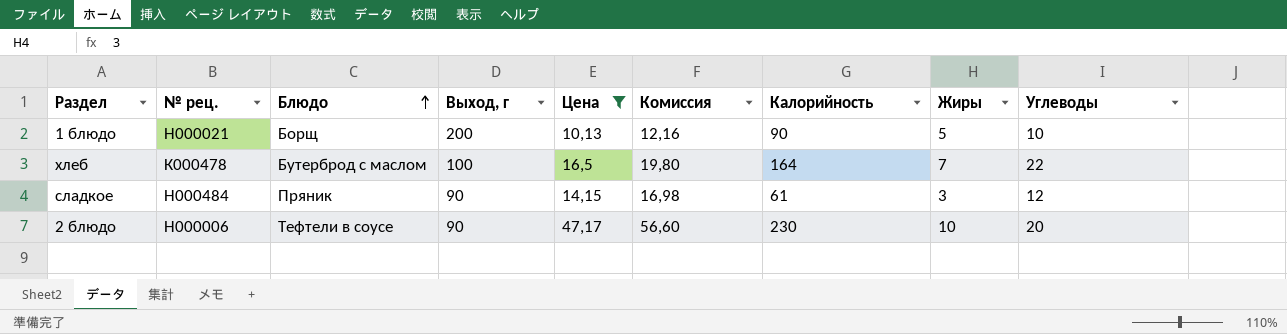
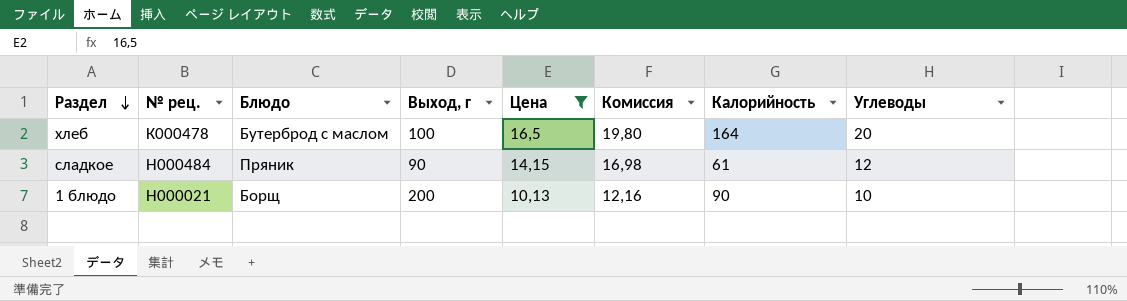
row order: Блюдо ascending -> Раздел descending
column Жиры | position: 8 -> none
row 2 блюдо: Н000006 | Тефтели в соусе | 90 | 47,17 | 56,60 | 230 | 10 | 20 -> none
хлеб | Углеводы: 22 -> 20

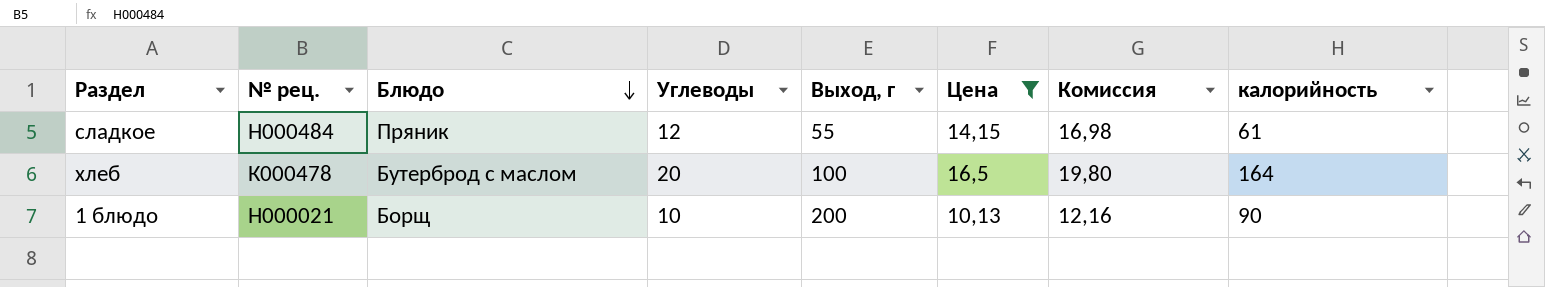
row order: Раздел descending -> Блюдо descending
column Углеводы | position: 8 -> 4
column name: Калорийность -> калорийность
сладкое | Выход, г: 90 -> 55

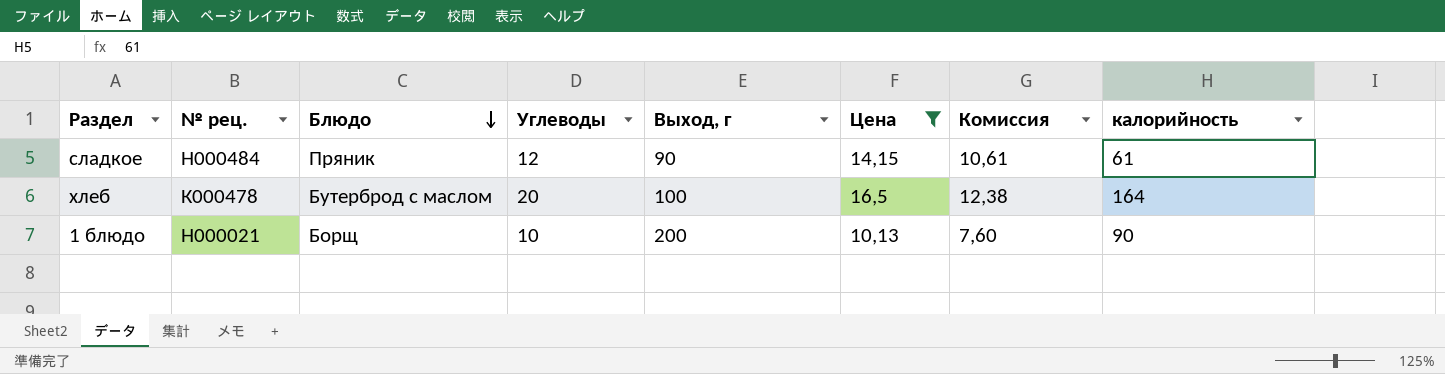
column Комиссия | formula: [Цена] * 1,2 -> [Цена] * 0,75
сладкое | Выход, г: 55 -> 90

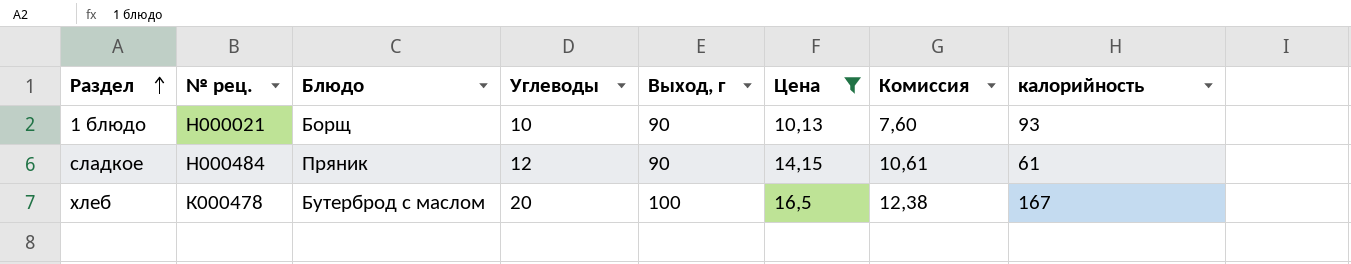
row order: Блюдо descending -> Раздел ascending
1 блюдо | Выход, г: 200 -> 90
1 блюдо | калорийность: 90 -> 93
хлеб | калорийность: 164 -> 167

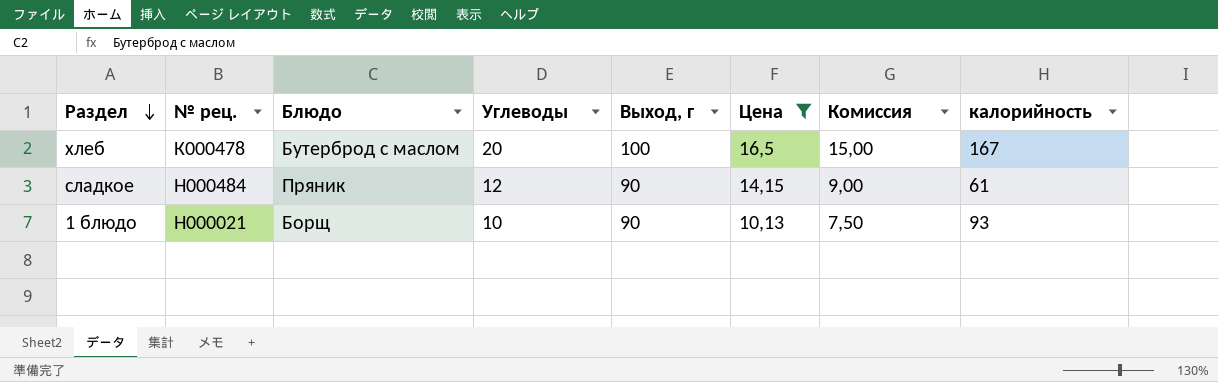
row order: Раздел ascending -> Раздел descending
column Комиссия | formula: [Цена] * 0,75 -> [Углеводы] * 0,75

